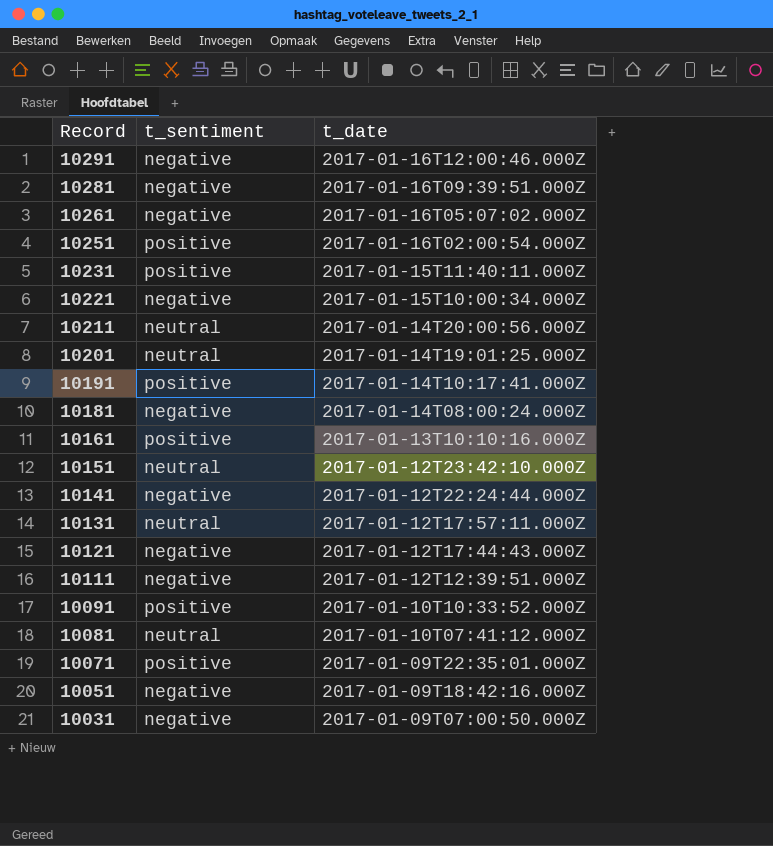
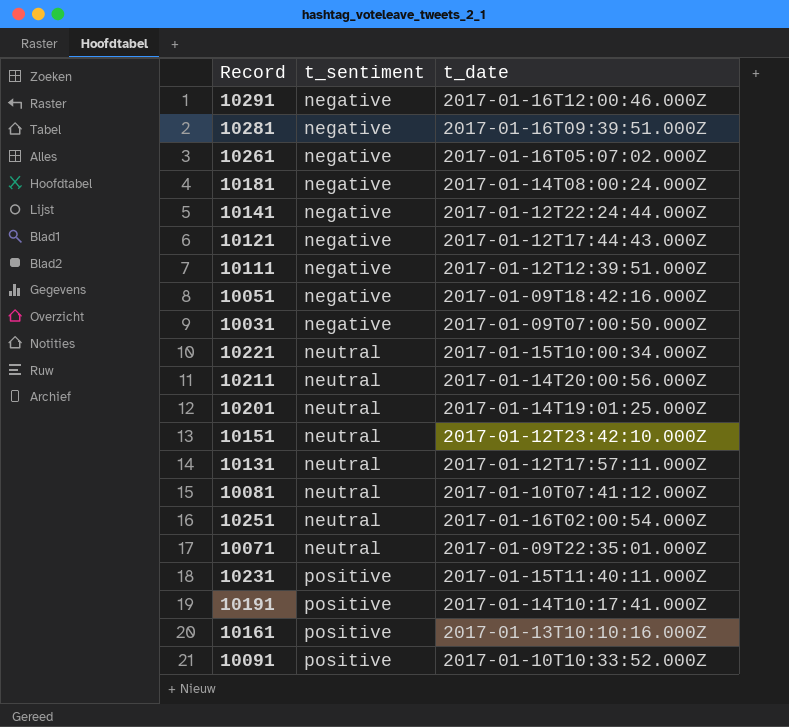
row order: Record descending -> t_sentiment ascending
10221 | t_sentiment: negative -> neutral
10251 | t_sentiment: positive -> neutral
10071 | t_sentiment: positive -> neutral

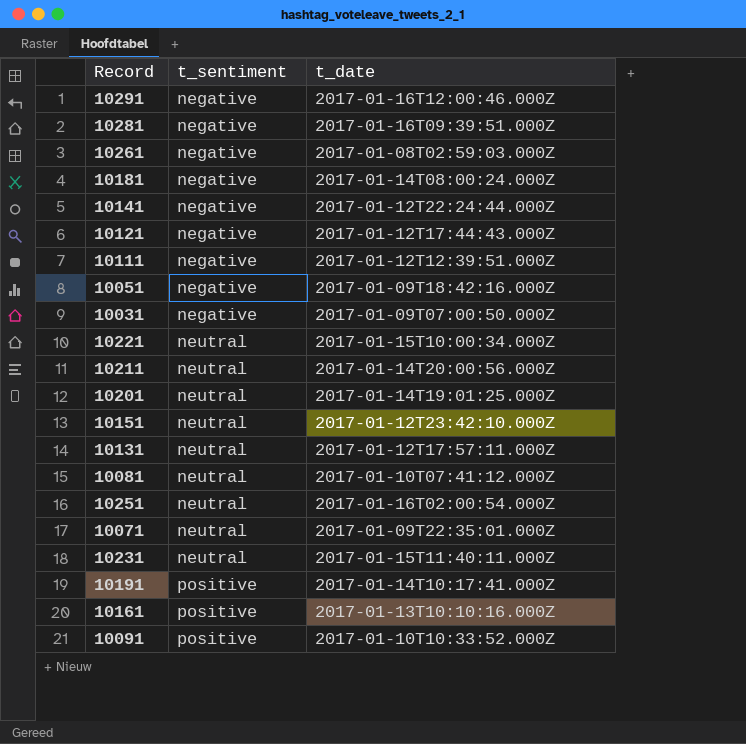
10261 | t_date: 2017-01-16T05:07:02.000Z -> 2017-01-08T02:59:03.000Z
10231 | t_sentiment: positive -> neutral

